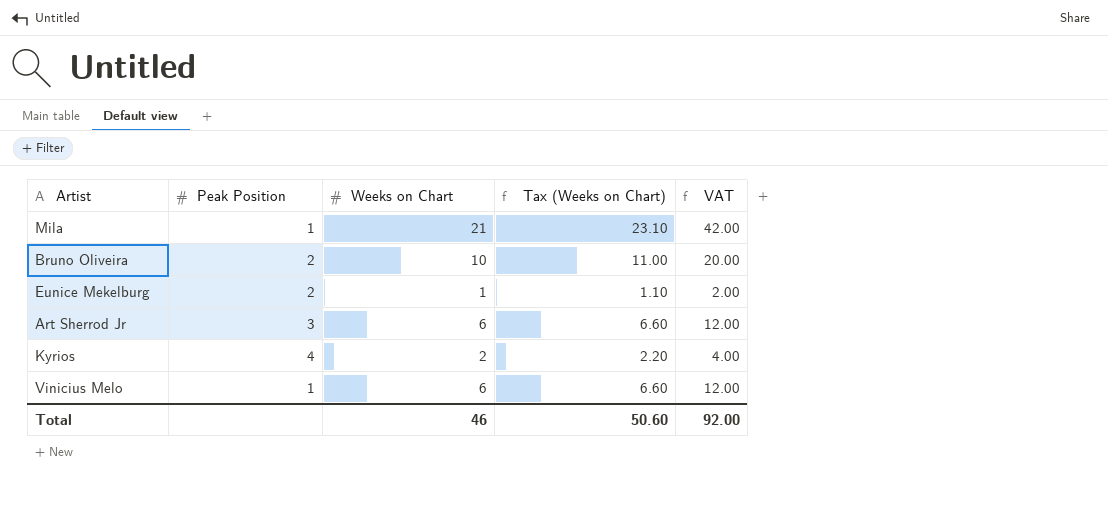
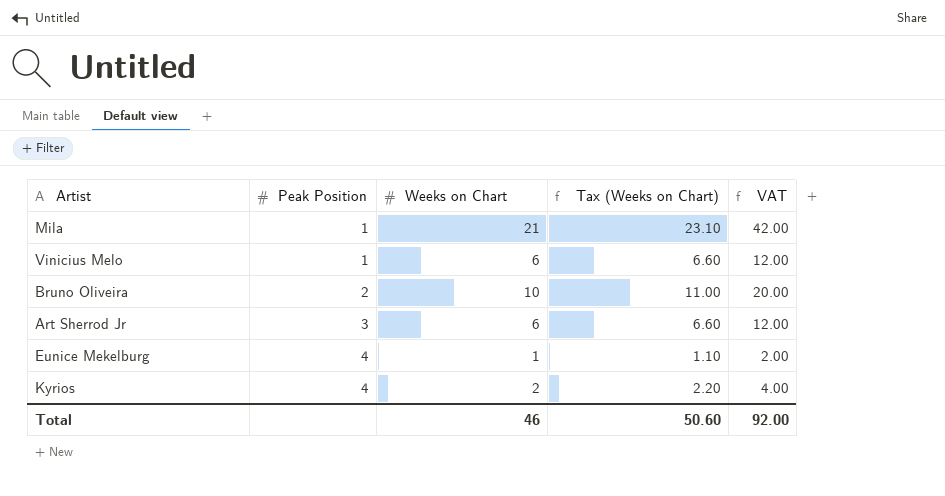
row order: none -> Peak Position ascending
Eunice Mekelburg | Peak Position: 2 -> 4

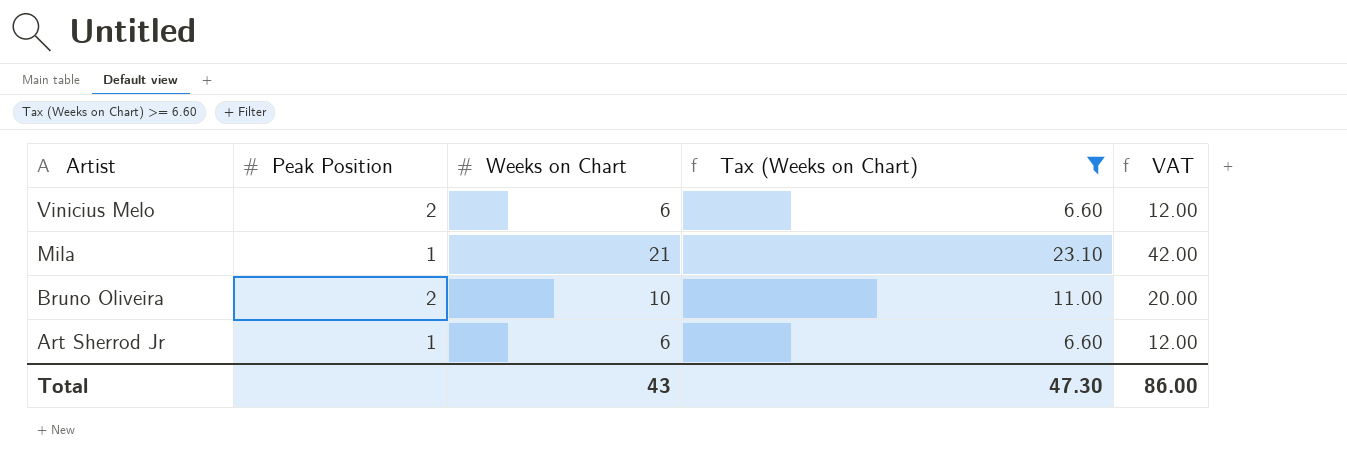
filter: none -> Tax (Weeks on Chart) >= 6.60
row order: Peak Position ascending -> Artist descending
Vinicius Melo | Peak Position: 1 -> 2
Art Sherrod Jr | Peak Position: 3 -> 1
Total | Weeks on Chart: 46 -> 43
Total | Tax (Weeks on Chart): 50.60 -> 47.30
Total | VAT: 92.00 -> 86.00

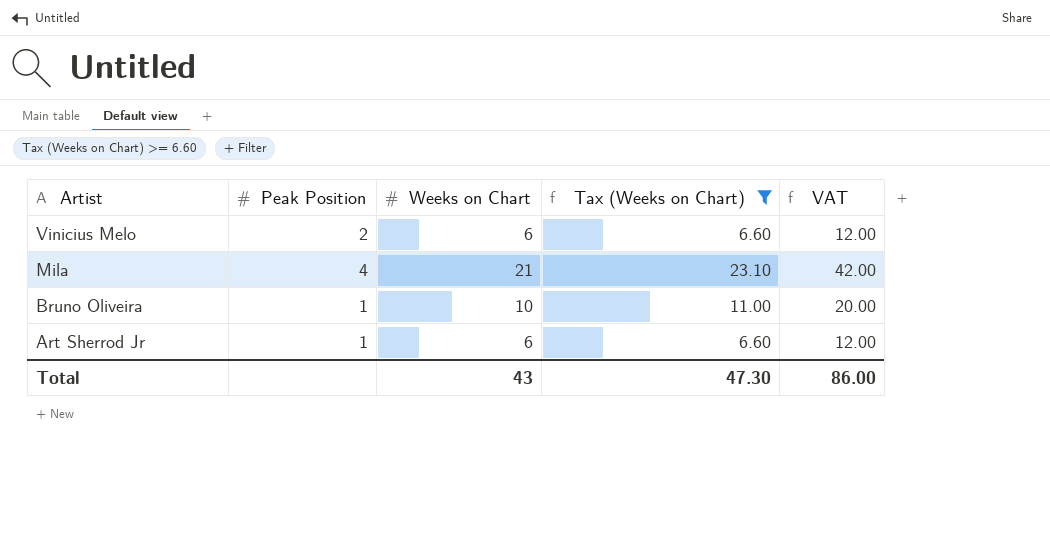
Mila | Peak Position: 1 -> 4
Bruno Oliveira | Peak Position: 2 -> 1

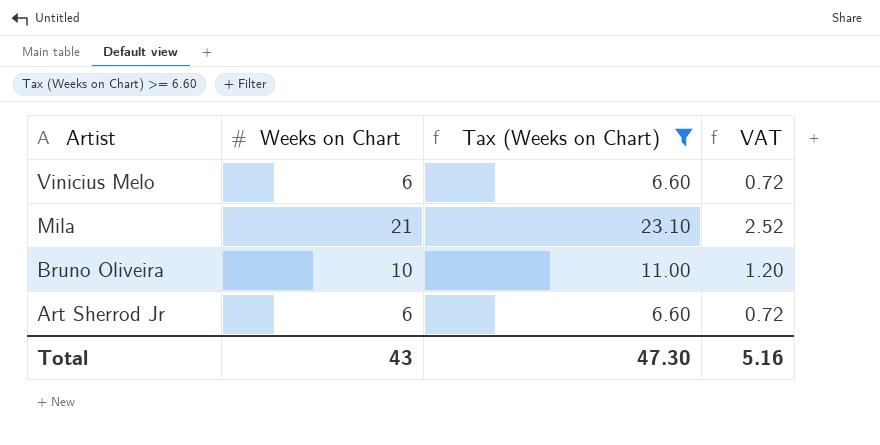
column Peak Position | position: 2 -> none
column VAT | formula: [Weeks on Chart] * 2 -> [Weeks on Chart] * 0.12
Total | VAT: 86.00 -> 5.16

